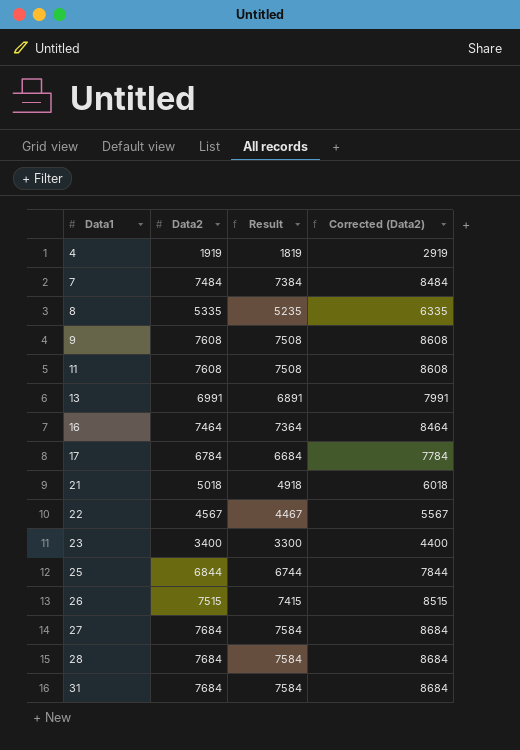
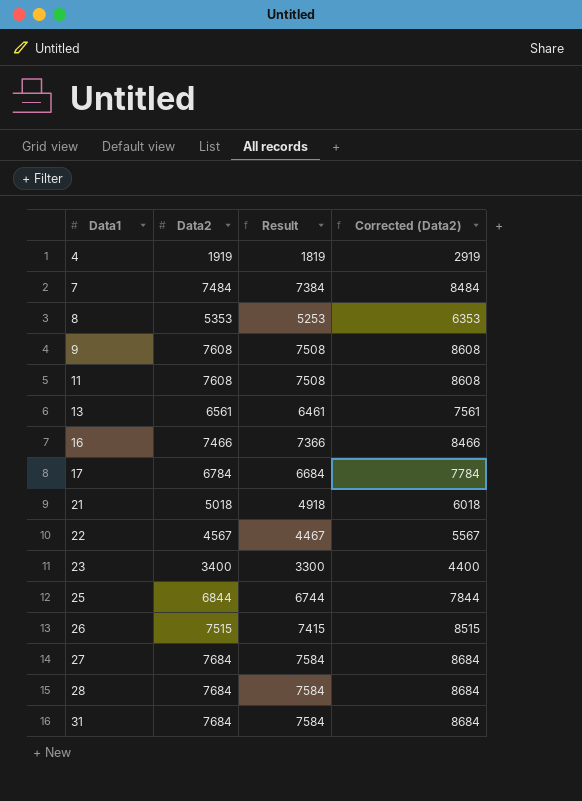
8 | Data2: 5335 -> 5353
8 | Result: 5235 -> 5253
8 | Corrected (Data2): 6335 -> 6353
13 | Data2: 6991 -> 6561
13 | Result: 6891 -> 6461
13 | Corrected (Data2): 7991 -> 7561
16 | Data2: 7464 -> 7466
16 | Result: 7364 -> 7366
16 | Corrected (Data2): 8464 -> 8466

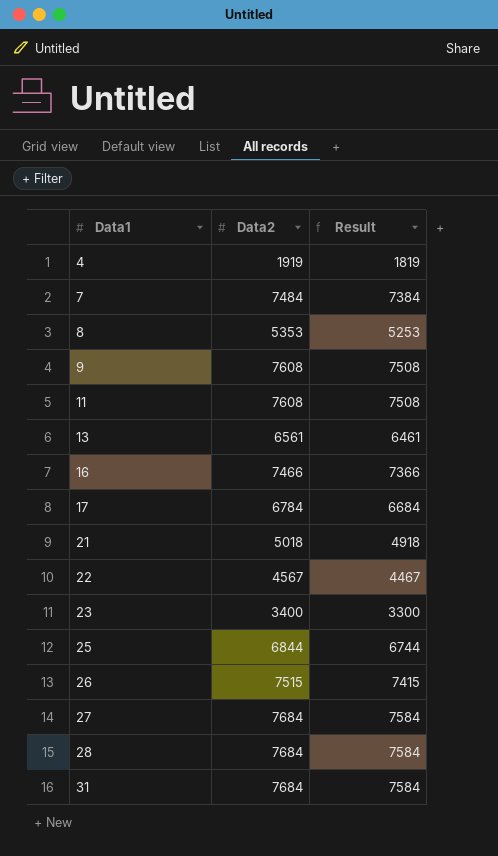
column Corrected (Data2) | formula: [Data2] + 1000 -> none

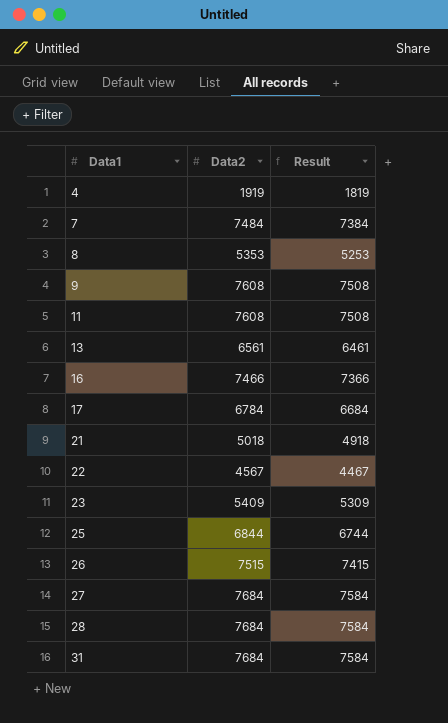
23 | Data2: 3400 -> 5409
23 | Result: 3300 -> 5309

